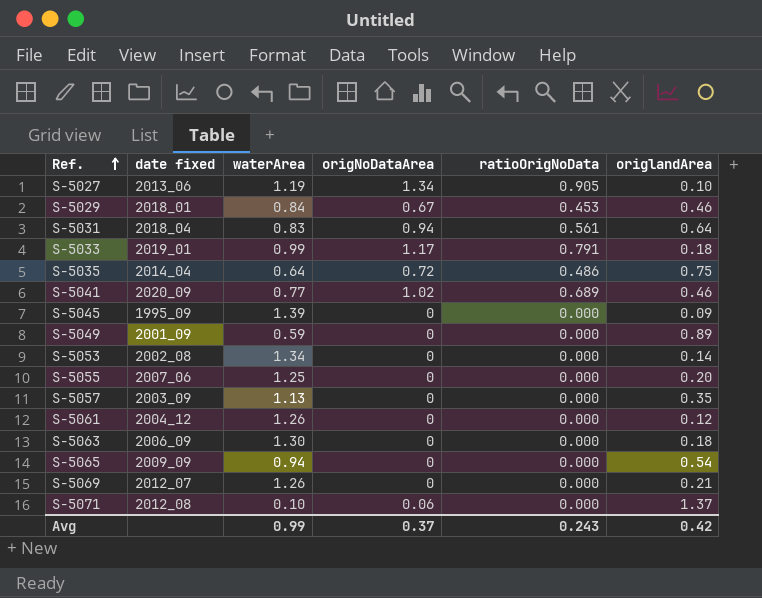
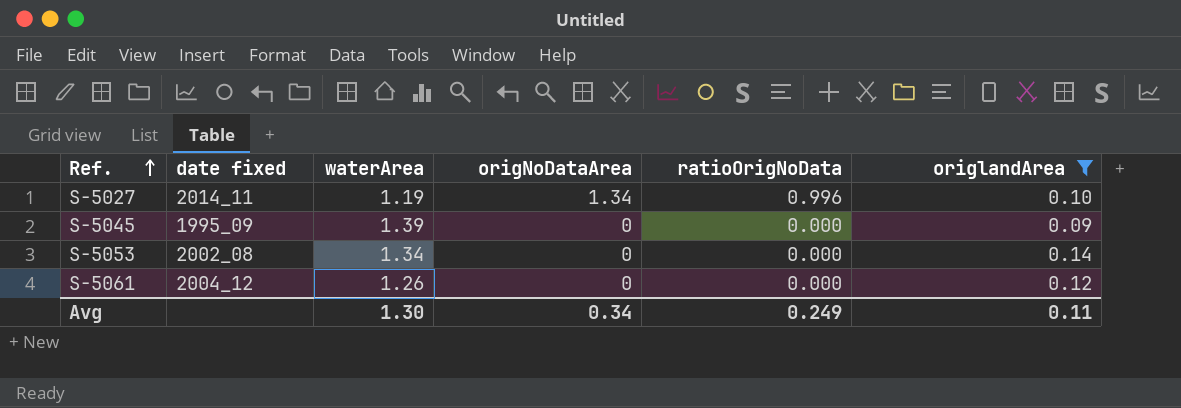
filter: none -> origlandArea <= 0.14
S-5027 | date fixed: 2013_06 -> 2014_11
S-5027 | ratioOrigNoData: 0.905 -> 0.996
Avg | waterArea: 0.99 -> 1.30
Avg | origNoDataArea: 0.37 -> 0.34
Avg | ratioOrigNoData: 0.243 -> 0.249
Avg | origlandArea: 0.42 -> 0.11

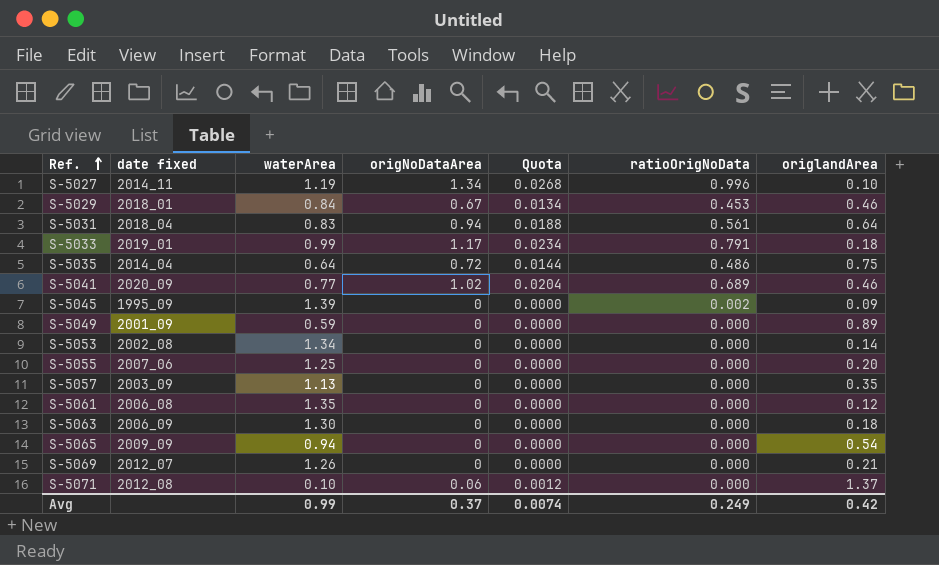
filter: origlandArea <= 0.14 -> none
column Quota | formula: none -> [origNoDataArea] * 0.02
S-5045 | ratioOrigNoData: 0.000 -> 0.002
S-5061 | date fixed: 2004_12 -> 2006_08
S-5061 | waterArea: 1.26 -> 1.35
Avg | waterArea: 1.30 -> 0.99
Avg | origNoDataArea: 0.34 -> 0.37
Avg | origlandArea: 0.11 -> 0.42

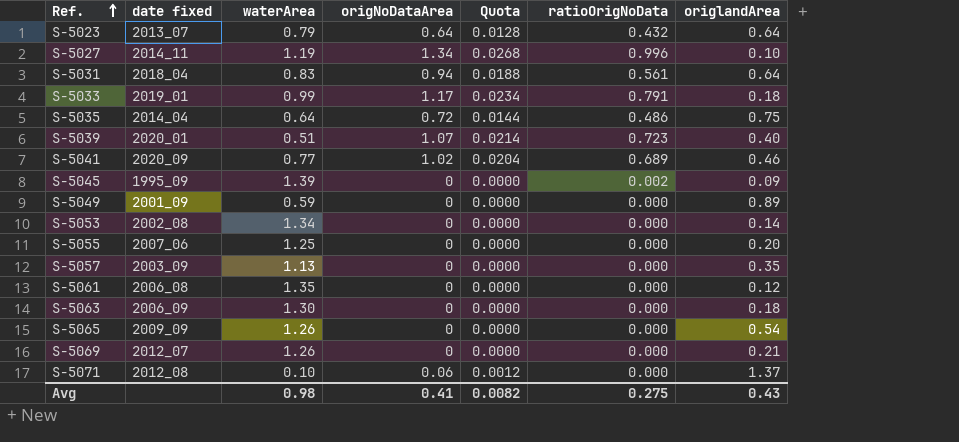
row S-5029: 2018_01 | 0.84 | 0.67 | 0.0134 | 0.453 | 0.46 -> none
row S-5023: none -> 2013_07 | 0.79 | 0.64 | 0.0128 | 0.432 | 0.64
row S-5039: none -> 2020_01 | 0.51 | 1.07 | 0.0214 | 0.723 | 0.40
S-5065 | waterArea: 0.94 -> 1.26
Avg | waterArea: 0.99 -> 0.98
Avg | origNoDataArea: 0.37 -> 0.41
Avg | Quota: 0.0074 -> 0.0082
Avg | ratioOrigNoData: 0.249 -> 0.275
Avg | origlandArea: 0.42 -> 0.43

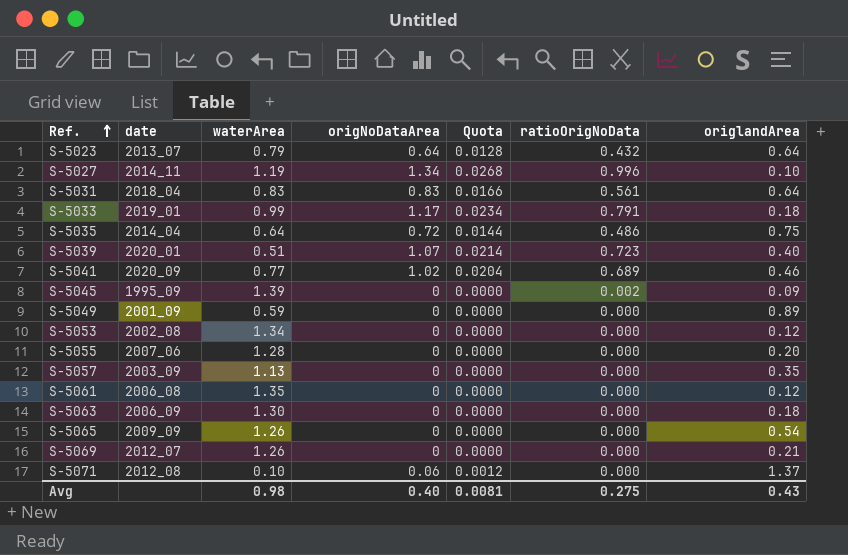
column name: date fixed -> date
S-5031 | origNoDataArea: 0.94 -> 0.83
S-5031 | Quota: 0.0188 -> 0.0166
S-5053 | origlandArea: 0.14 -> 0.12
S-5055 | waterArea: 1.25 -> 1.28
Avg | origNoDataArea: 0.41 -> 0.40
Avg | Quota: 0.0082 -> 0.0081

